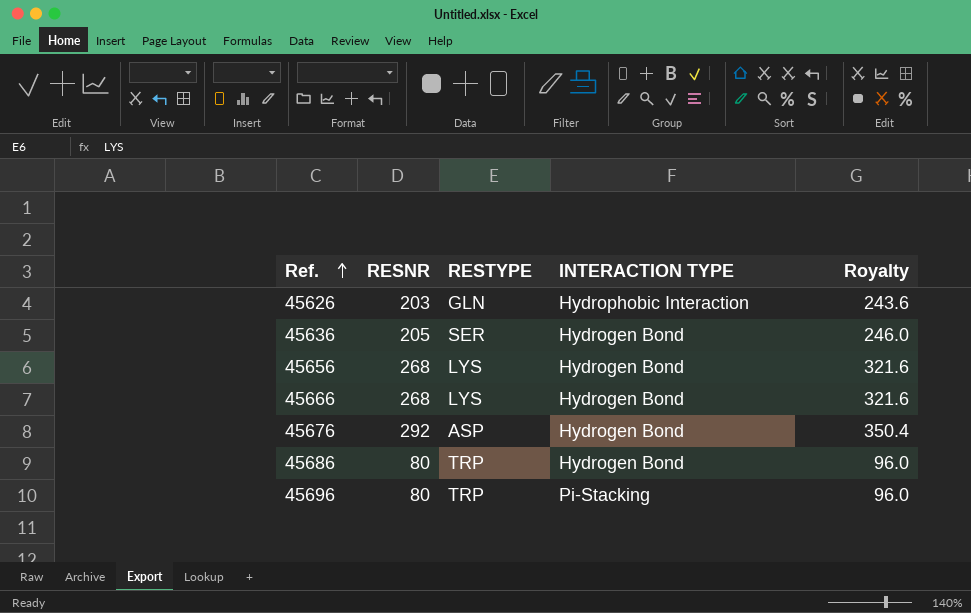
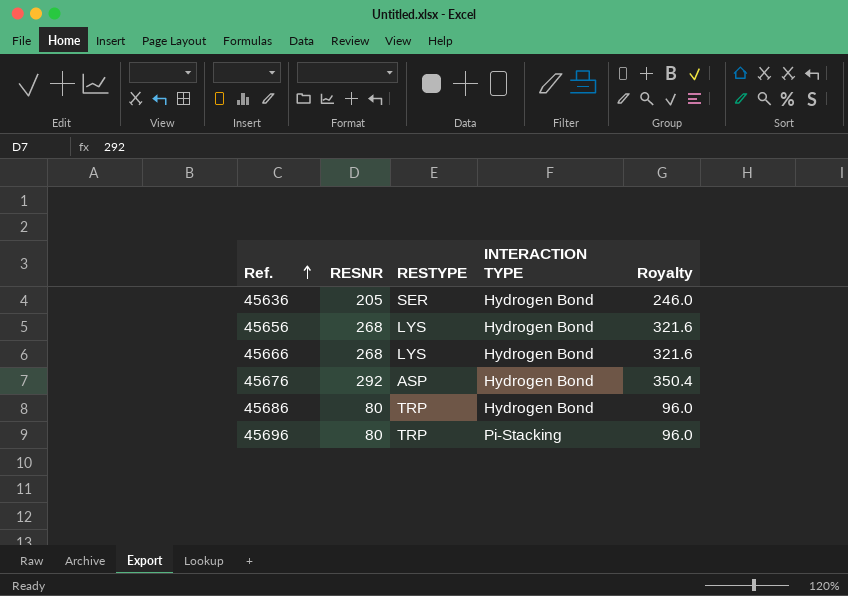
row 45626: 203 | GLN | Hydrophobic Interaction | 243.6 -> none

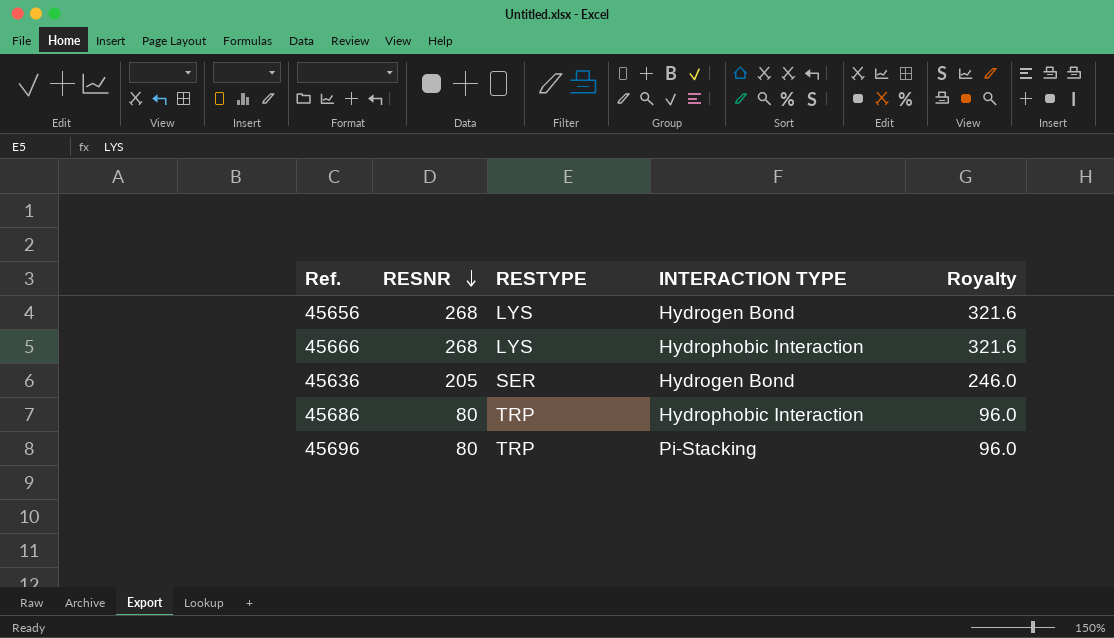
row order: Ref. ascending -> RESNR descending
row 45676: 292 | ASP | Hydrogen Bond | 350.4 -> none
45666 | INTERACTION TYPE: Hydrogen Bond -> Hydrophobic Interaction
45686 | INTERACTION TYPE: Hydrogen Bond -> Hydrophobic Interaction

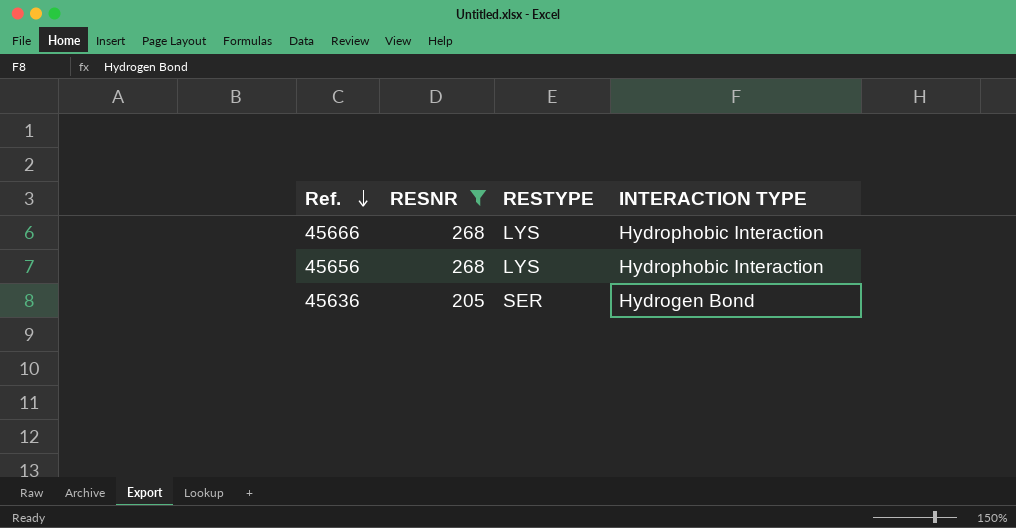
filter: none -> RESNR != 80
row order: RESNR descending -> Ref. descending
column Royalty | formula: [RESNR] * 1.2 -> none
45656 | INTERACTION TYPE: Hydrogen Bond -> Hydrophobic Interaction

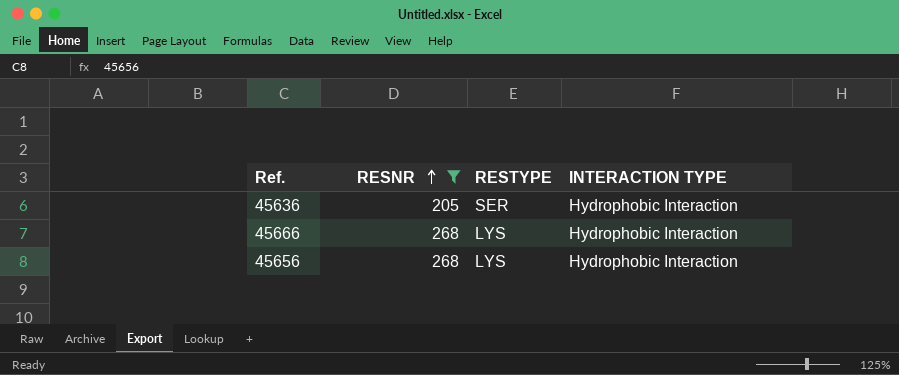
row order: Ref. descending -> RESNR ascending
45636 | INTERACTION TYPE: Hydrogen Bond -> Hydrophobic Interaction

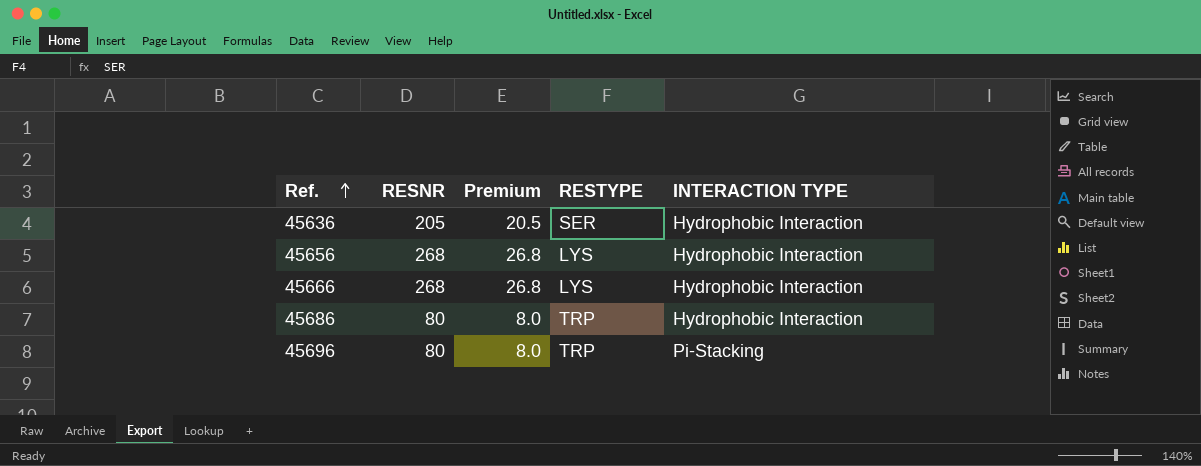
filter: RESNR != 80 -> none
row order: RESNR ascending -> Ref. ascending
column Premium | formula: none -> [RESNR] * 0.1

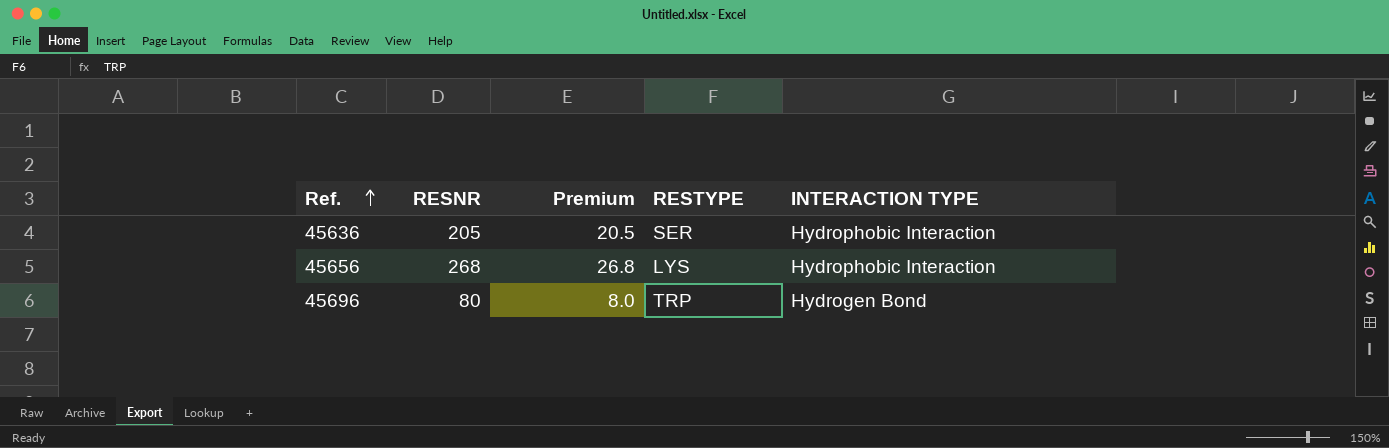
row 45666: 268 | 26.8 | LYS | Hydrophobic Interaction -> none
row 45686: 80 | 8.0 | TRP | Hydrophobic Interaction -> none
45696 | INTERACTION TYPE: Pi-Stacking -> Hydrogen Bond

